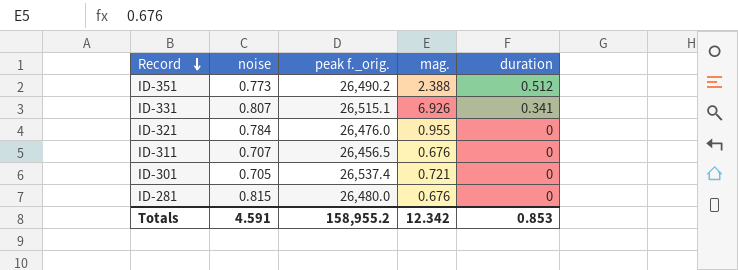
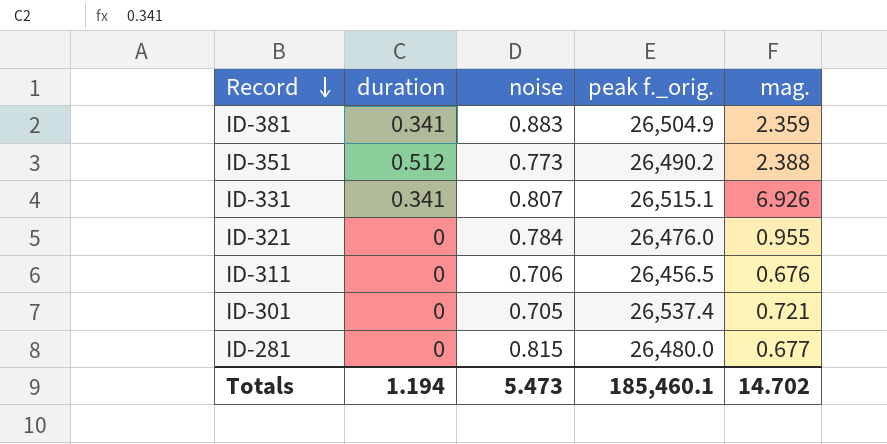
column duration | position: 5 -> 2
row ID-381: none -> 0.341 | 0.883 | 26,504.9 | 2.359
ID-311 | noise: 0.707 -> 0.706
ID-281 | mag.: 0.676 -> 0.677
Totals | duration: 0.853 -> 1.194
Totals | noise: 4.591 -> 5.473
Totals | peak f._orig.: 158,955.2 -> 185,460.1
Totals | mag.: 12.342 -> 14.702

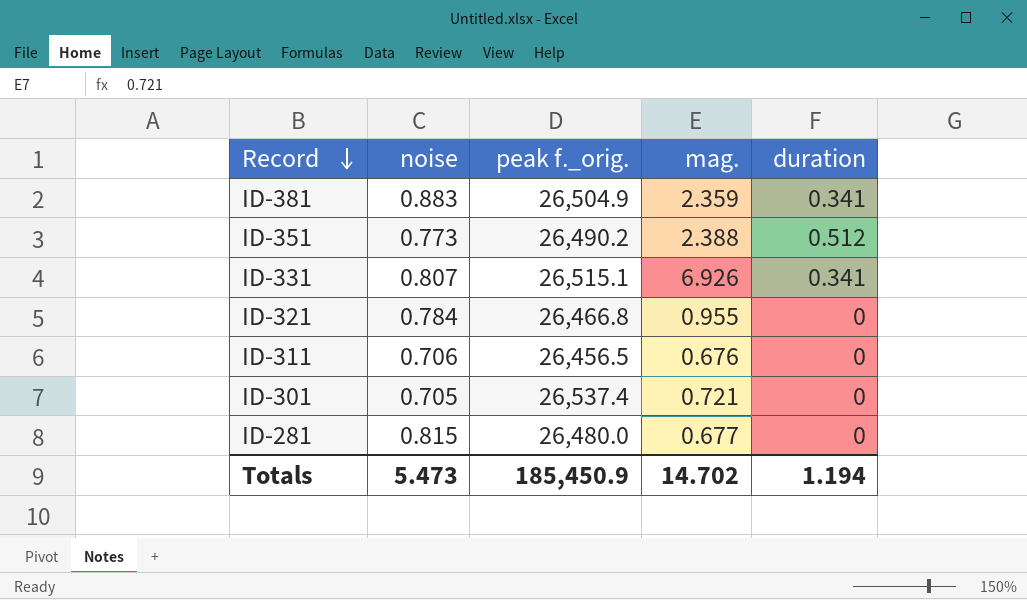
column duration | position: 2 -> 5
ID-321 | peak f._orig.: 26,476.0 -> 26,466.8
Totals | peak f._orig.: 185,460.1 -> 185,450.9

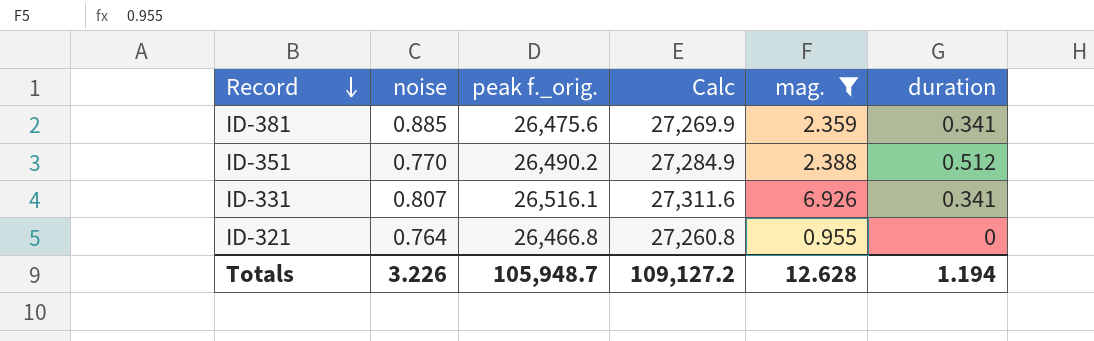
filter: none -> mag. >= 0.955
column Calc | formula: none -> [peak f._orig.] * 1.03
ID-381 | noise: 0.883 -> 0.885
ID-381 | peak f._orig.: 26,504.9 -> 26,475.6
ID-351 | noise: 0.773 -> 0.770
ID-331 | peak f._orig.: 26,515.1 -> 26,516.1
ID-321 | noise: 0.784 -> 0.764
Totals | noise: 5.473 -> 3.226
Totals | peak f._orig.: 185,450.9 -> 105,948.7
Totals | mag.: 14.702 -> 12.628

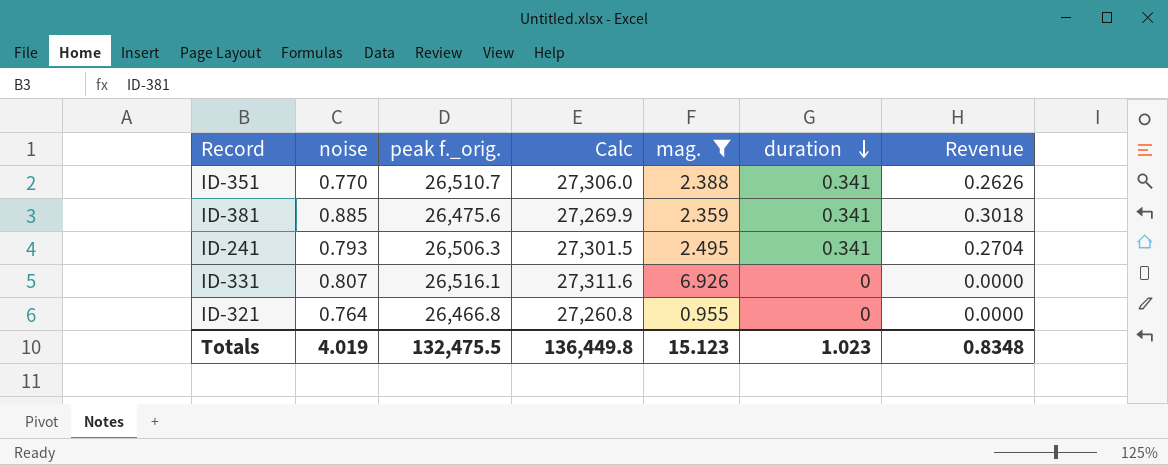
row order: Record descending -> duration descending
column Revenue | formula: none -> [noise] * [duration]
ID-351 | peak f._orig.: 26,490.2 -> 26,510.7
ID-351 | Calc: 27,284.9 -> 27,306.0
ID-351 | duration: 0.512 -> 0.341
row ID-241: none -> 0.793 | 26,506.3 | 27,301.5 | 2.495 | 0.341 | 0.2704
ID-331 | duration: 0.341 -> 0
Totals | noise: 3.226 -> 4.019
Totals | peak f._orig.: 105,948.7 -> 132,475.5
Totals | Calc: 109,127.2 -> 136,449.8
Totals | mag.: 12.628 -> 15.123
Totals | duration: 1.194 -> 1.023

